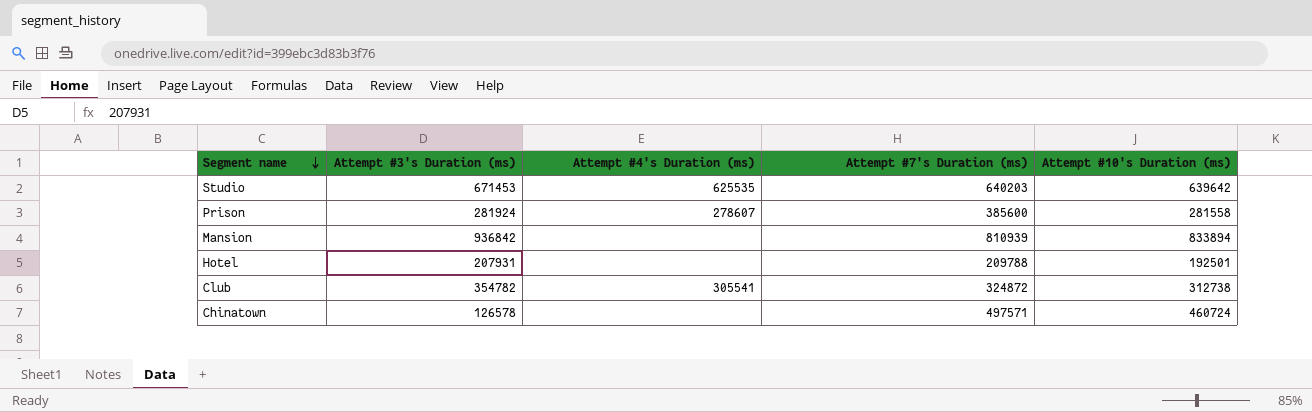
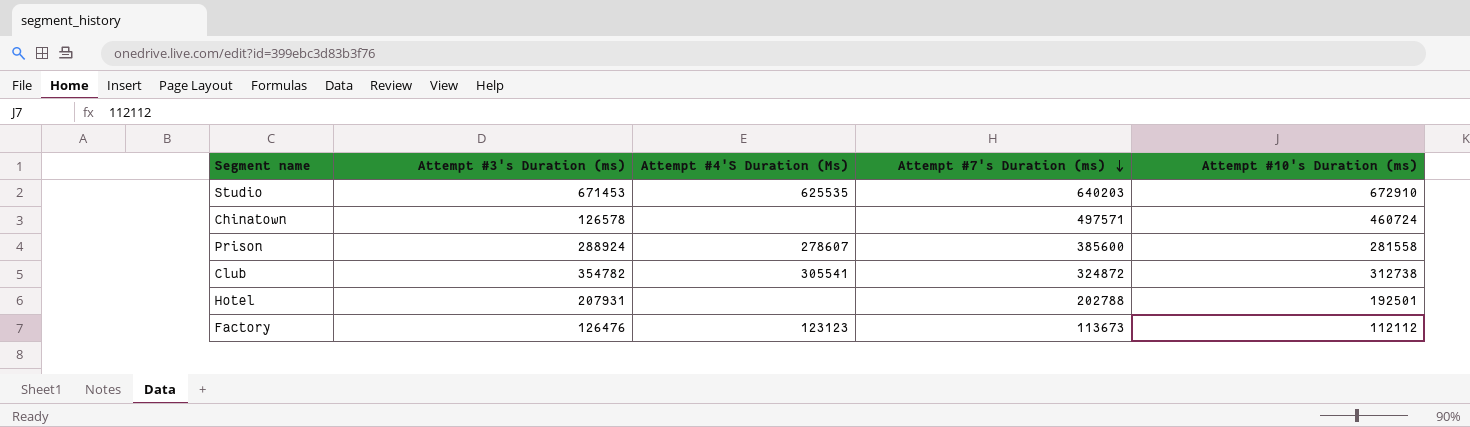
row order: Segment name descending -> Attempt #7's Duration (ms) descending
column name: Attempt #4's Duration (ms) -> Attempt #4'S Duration (Ms)
row Mansion: 936842 | none | 810939 | 833894 -> none
Studio | Attempt #10's Duration (ms): 639642 -> 672910
Prison | Attempt #3's Duration (ms): 281924 -> 288924
Hotel | Attempt #7's Duration (ms): 209788 -> 202788
row Factory: none -> 126476 | 123123 | 113673 | 112112

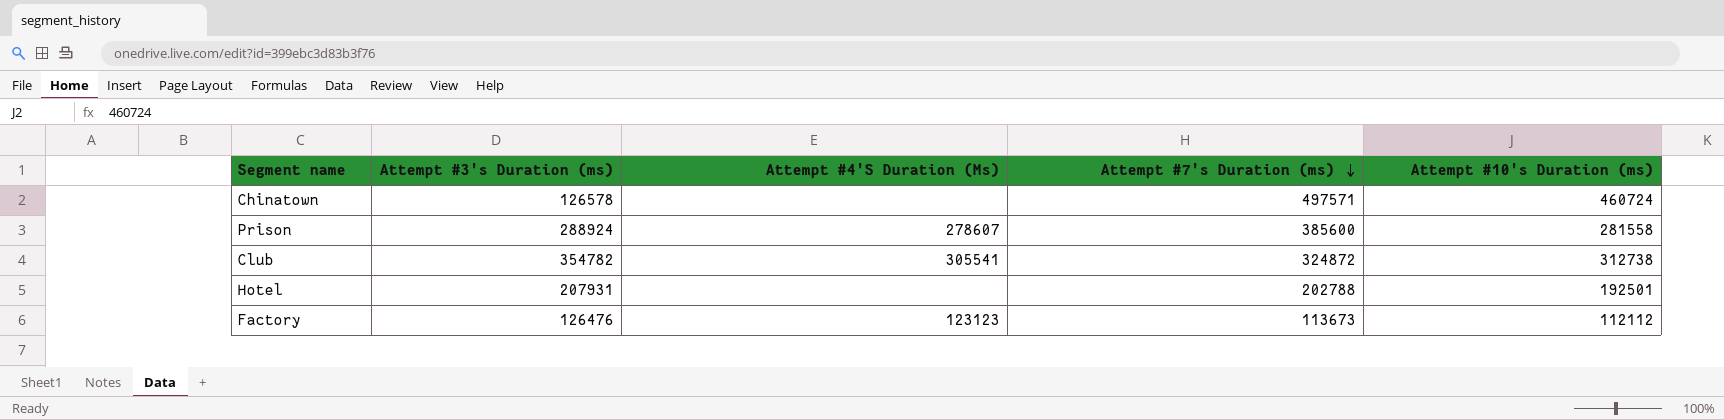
row Studio: 671453 | 625535 | 640203 | 672910 -> none

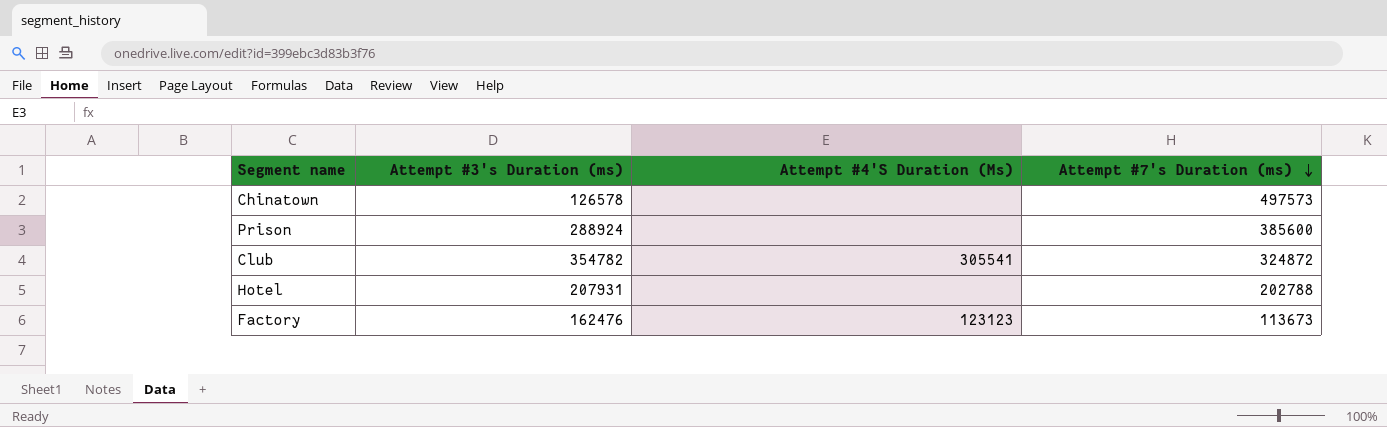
column Attempt #10's Duration (ms) | position: 5 -> none
Chinatown | Attempt #7's Duration (ms): 497571 -> 497573
Prison | Attempt #4'S Duration (Ms): 278607 -> none
Factory | Attempt #3's Duration (ms): 126476 -> 162476

